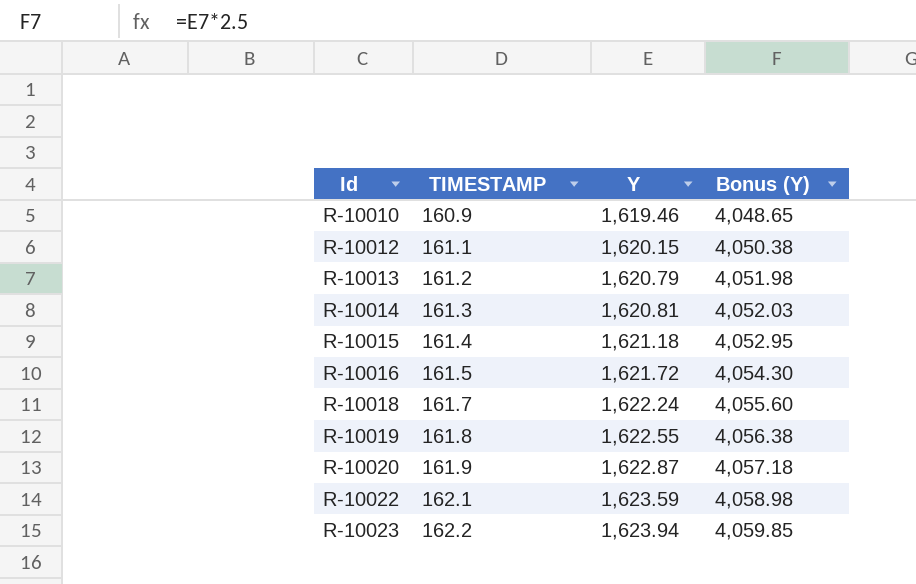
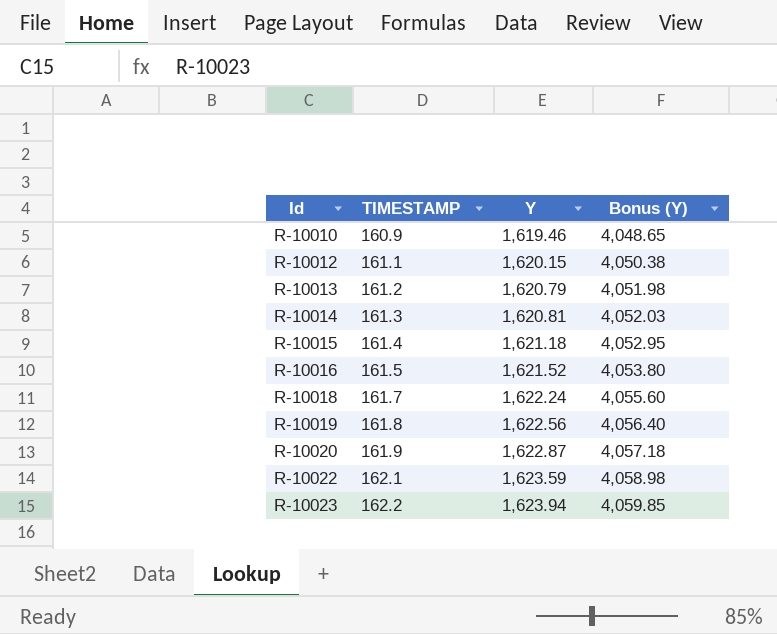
R-10016 | Y: 1,621.72 -> 1,621.52
R-10016 | Bonus (Y): 4,054.30 -> 4,053.80
R-10019 | Y: 1,622.55 -> 1,622.56
R-10019 | Bonus (Y): 4,056.38 -> 4,056.40

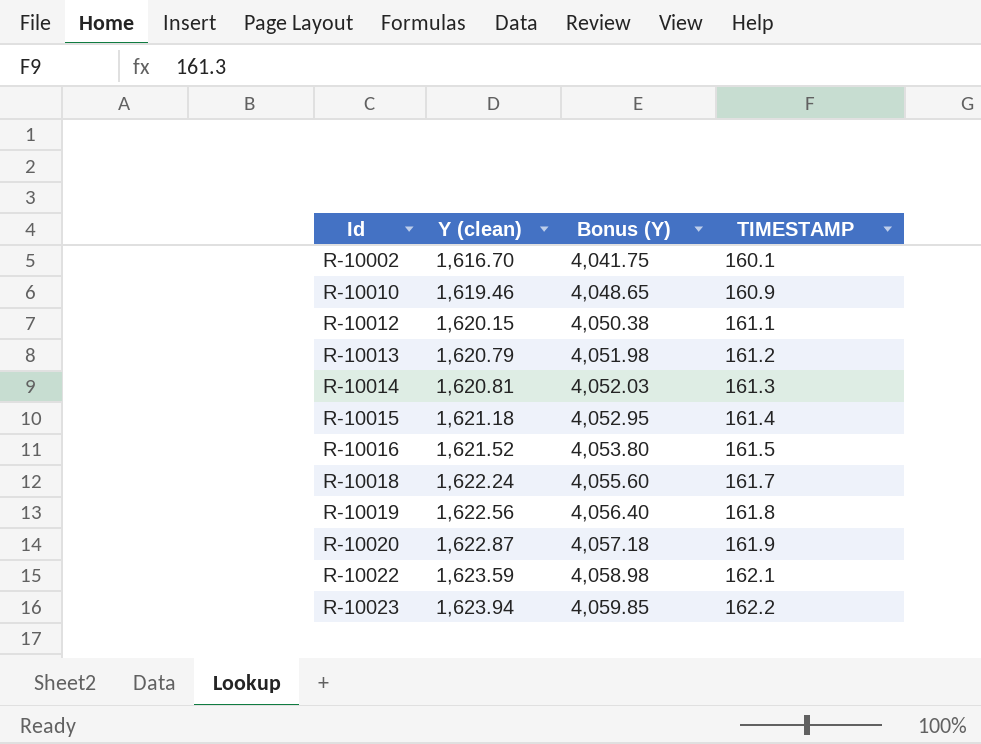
column name: Y -> Y (clean)
column TIMESTAMP | position: 2 -> 4
row R-10002: none -> 1,616.70 | 4,041.75 | 160.1

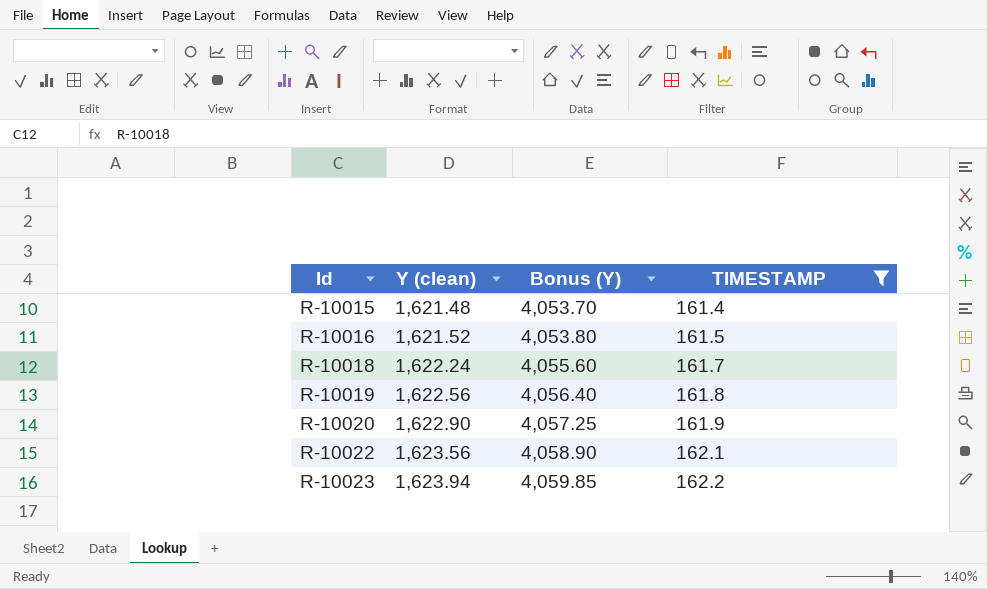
filter: none -> TIMESTAMP >= 161.4
R-10015 | Y (clean): 1,621.18 -> 1,621.48
R-10015 | Bonus (Y): 4,052.95 -> 4,053.70
R-10020 | Y (clean): 1,622.87 -> 1,622.90
R-10020 | Bonus (Y): 4,057.18 -> 4,057.25
R-10022 | Y (clean): 1,623.59 -> 1,623.56
R-10022 | Bonus (Y): 4,058.98 -> 4,058.90

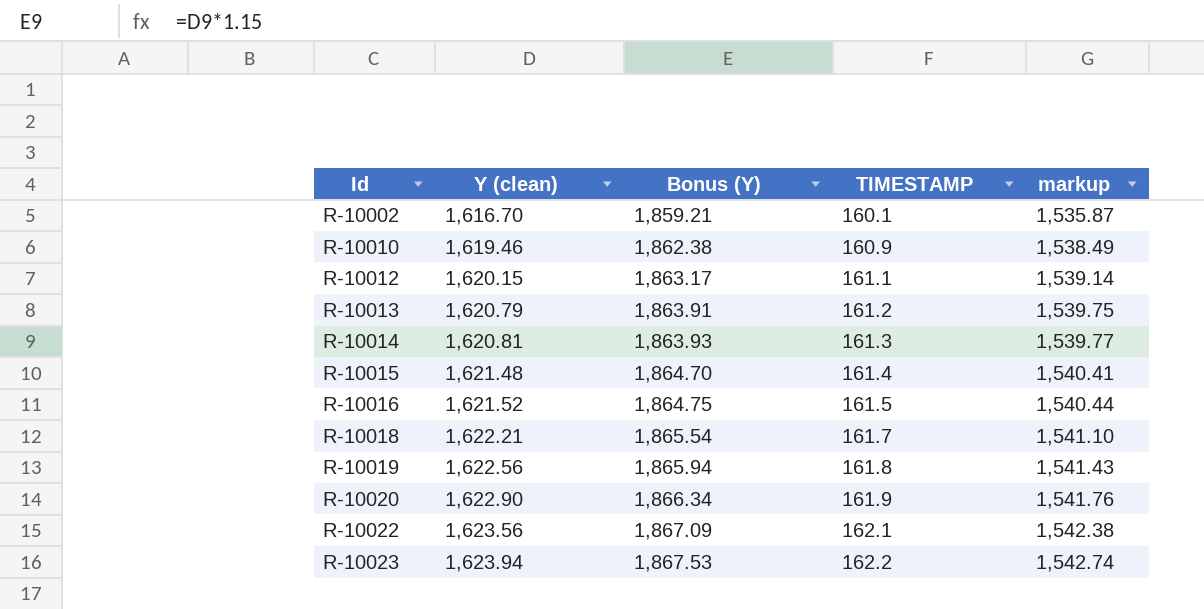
filter: TIMESTAMP >= 161.4 -> none
column Bonus (Y) | formula: [Y (clean)] * 2.5 -> [Y (clean)] * 1.15
column markup | formula: none -> [Y (clean)] * 0.95
R-10018 | Y (clean): 1,622.24 -> 1,622.21

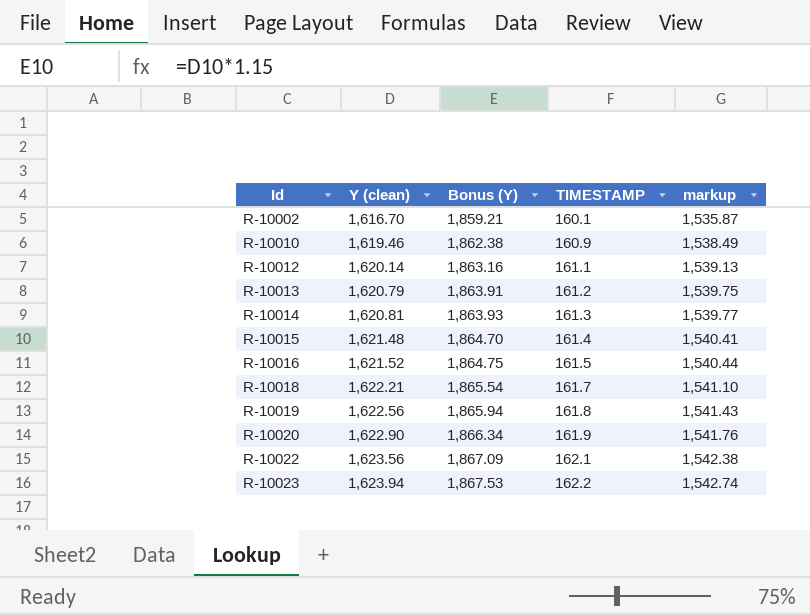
R-10012 | Y (clean): 1,620.15 -> 1,620.14
R-10012 | Bonus (Y): 1,863.17 -> 1,863.16
R-10012 | markup: 1,539.14 -> 1,539.13

